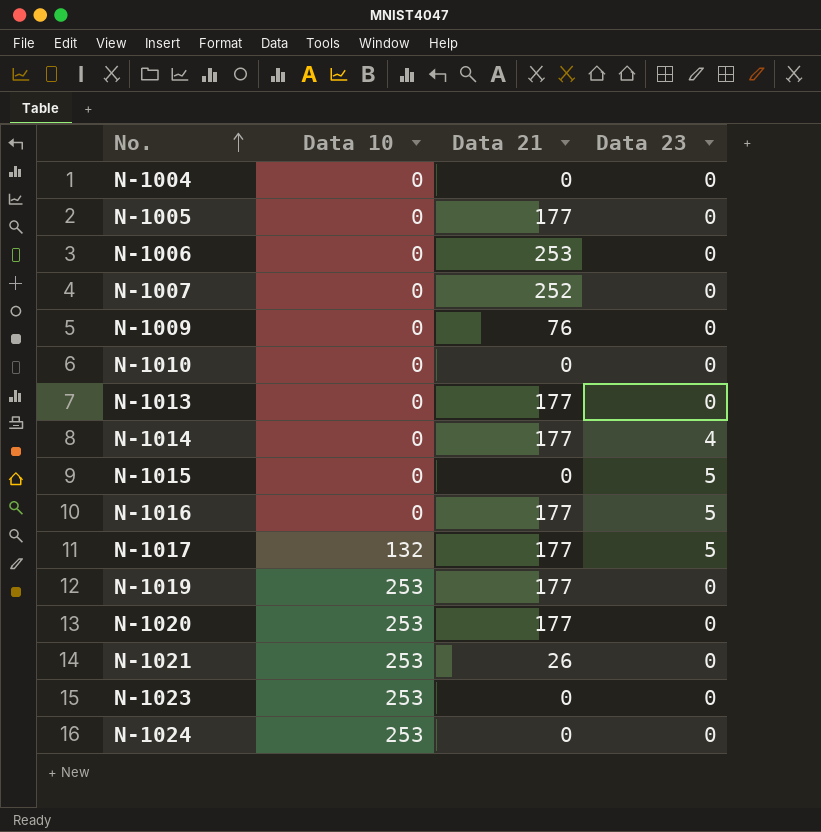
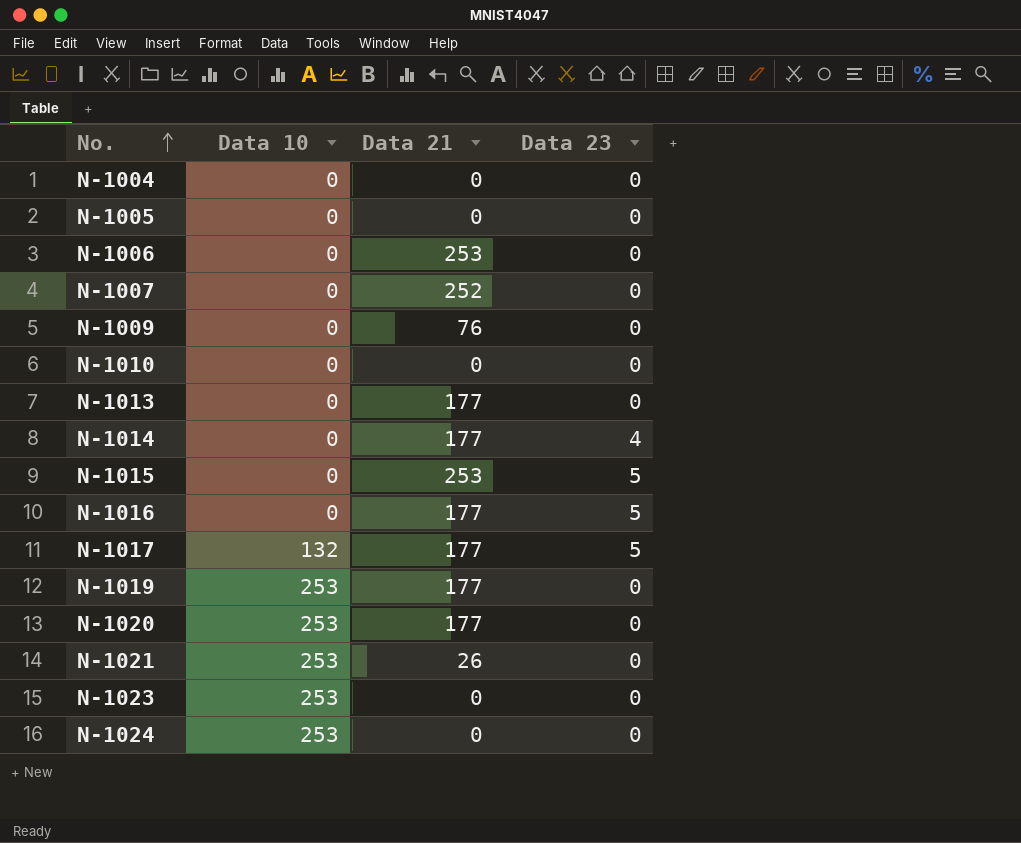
N-1005 | Data 21: 177 -> 0
N-1015 | Data 21: 0 -> 253

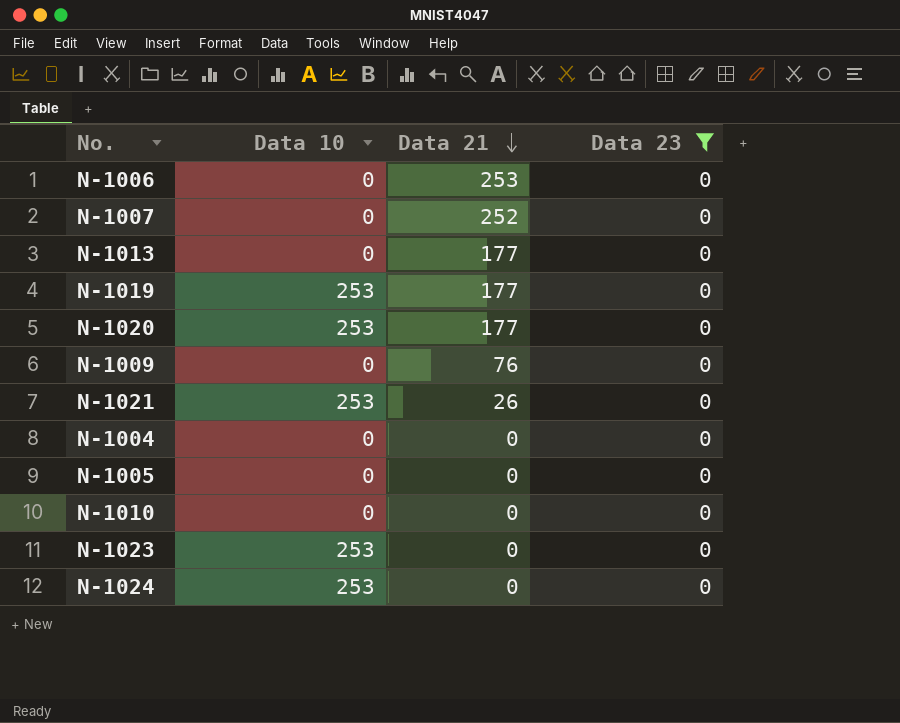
filter: none -> Data 23 = 0
row order: No. ascending -> Data 21 descending

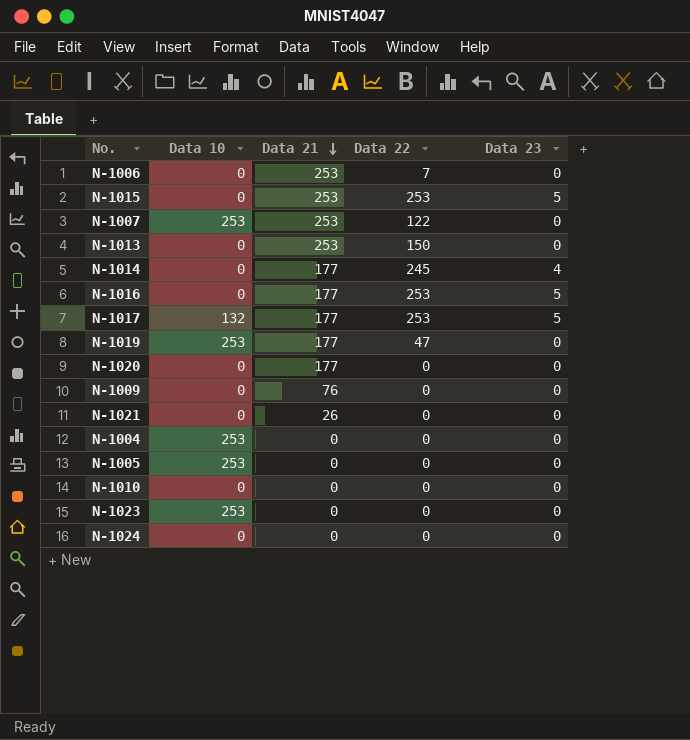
filter: Data 23 = 0 -> none
column Data 22 | position: none -> 4
N-1007 | Data 10: 0 -> 253
N-1007 | Data 21: 252 -> 253
N-1013 | Data 21: 177 -> 253
N-1020 | Data 10: 253 -> 0
N-1021 | Data 10: 253 -> 0
N-1004 | Data 10: 0 -> 253
N-1005 | Data 10: 0 -> 253
N-1024 | Data 10: 253 -> 0

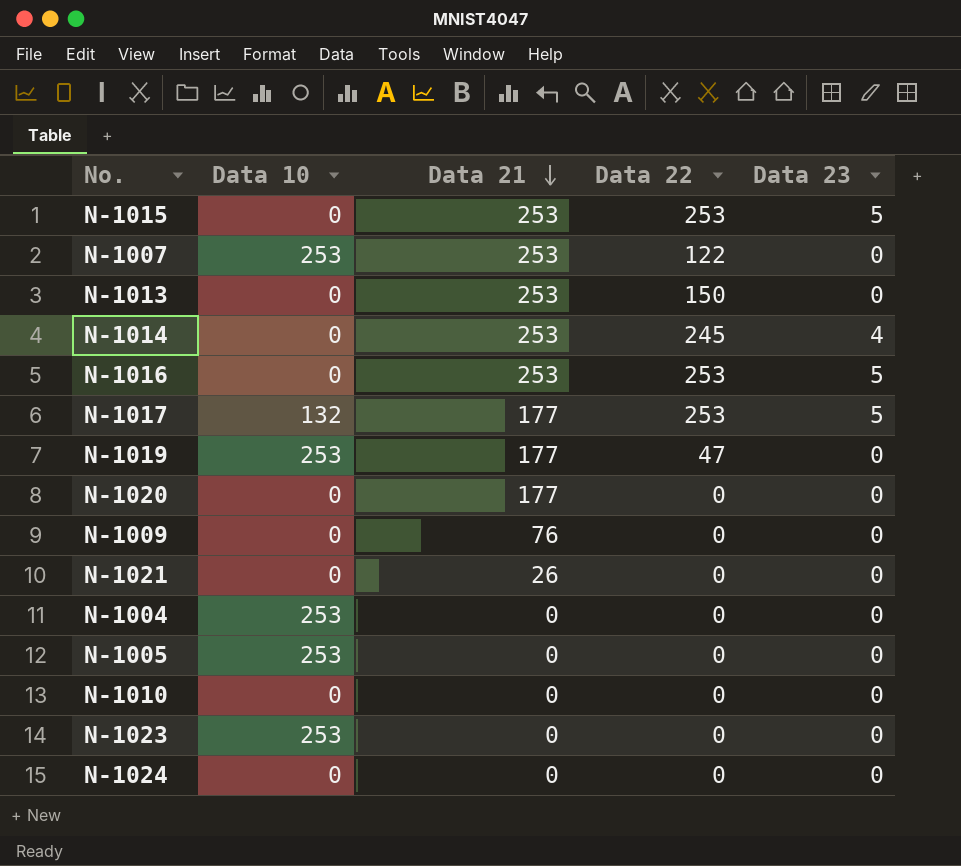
row N-1006: 0 | 253 | 7 | 0 -> none
N-1014 | Data 21: 177 -> 253
N-1016 | Data 21: 177 -> 253

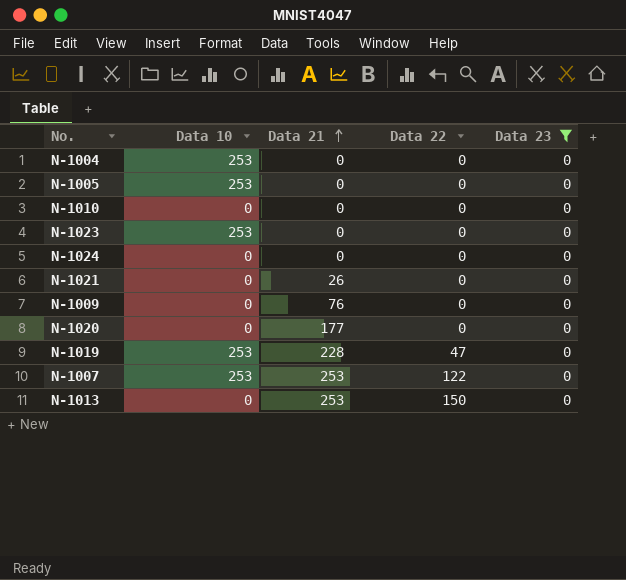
filter: none -> Data 23 = 0
row order: Data 21 descending -> Data 21 ascending
N-1019 | Data 21: 177 -> 228

